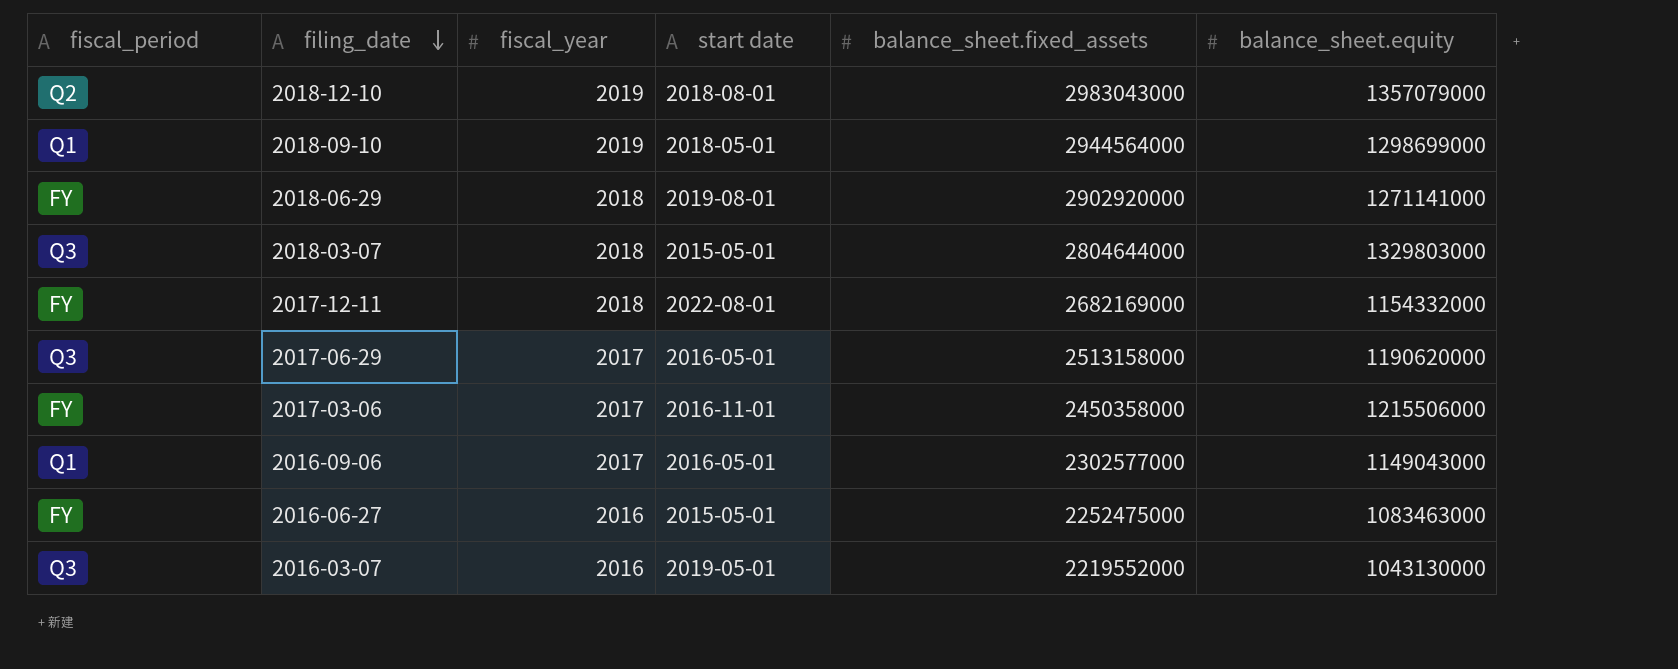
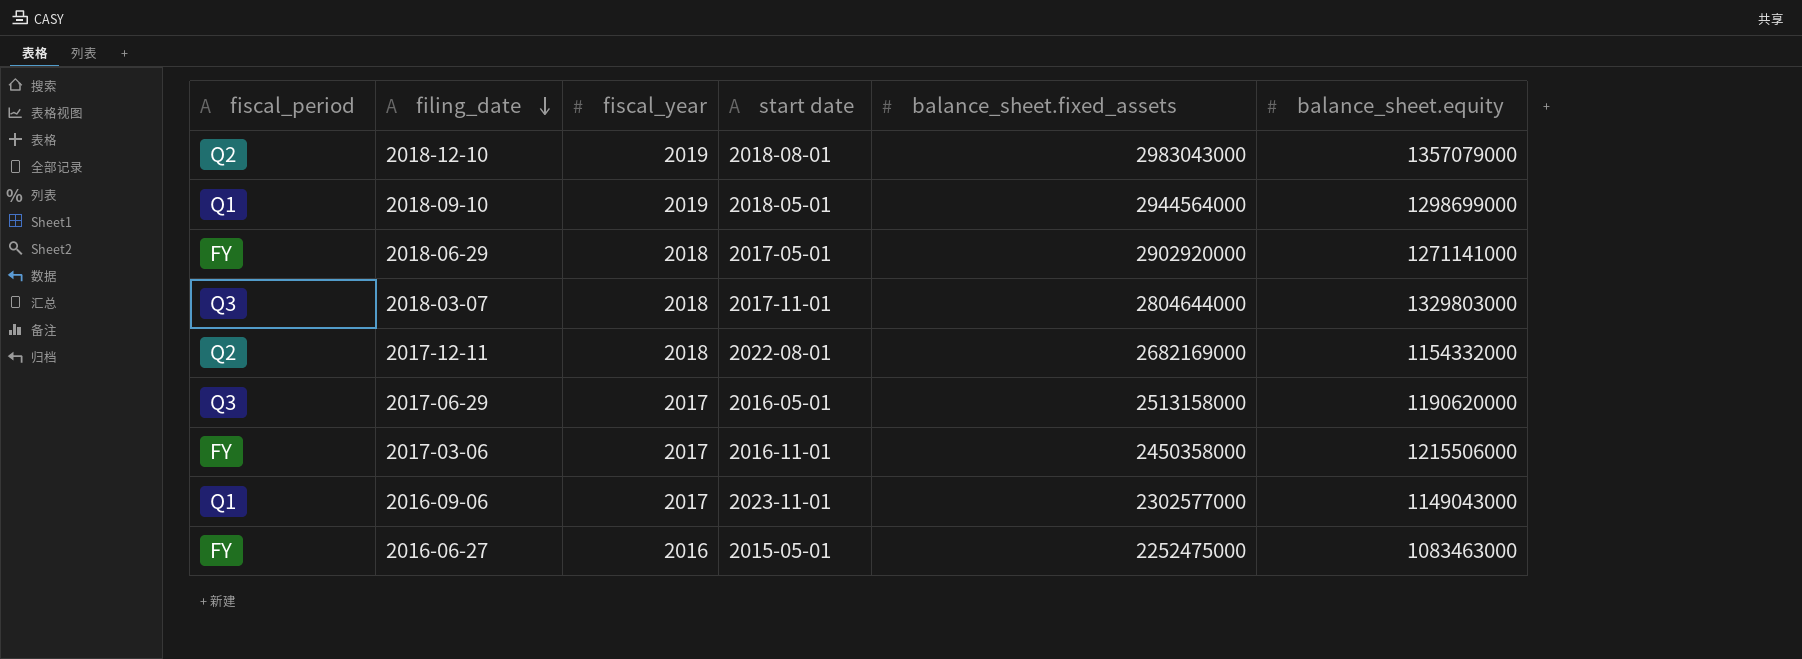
row 2016-03-07: Q3 | 2016 | 2019-05-01 | 2219552000 | 1043130000 -> none
2018-06-29 | start date: 2019-08-01 -> 2017-05-01
2018-03-07 | start date: 2015-05-01 -> 2017-11-01
2017-12-11 | fiscal_period: FY -> Q2
2016-09-06 | start date: 2016-05-01 -> 2023-11-01

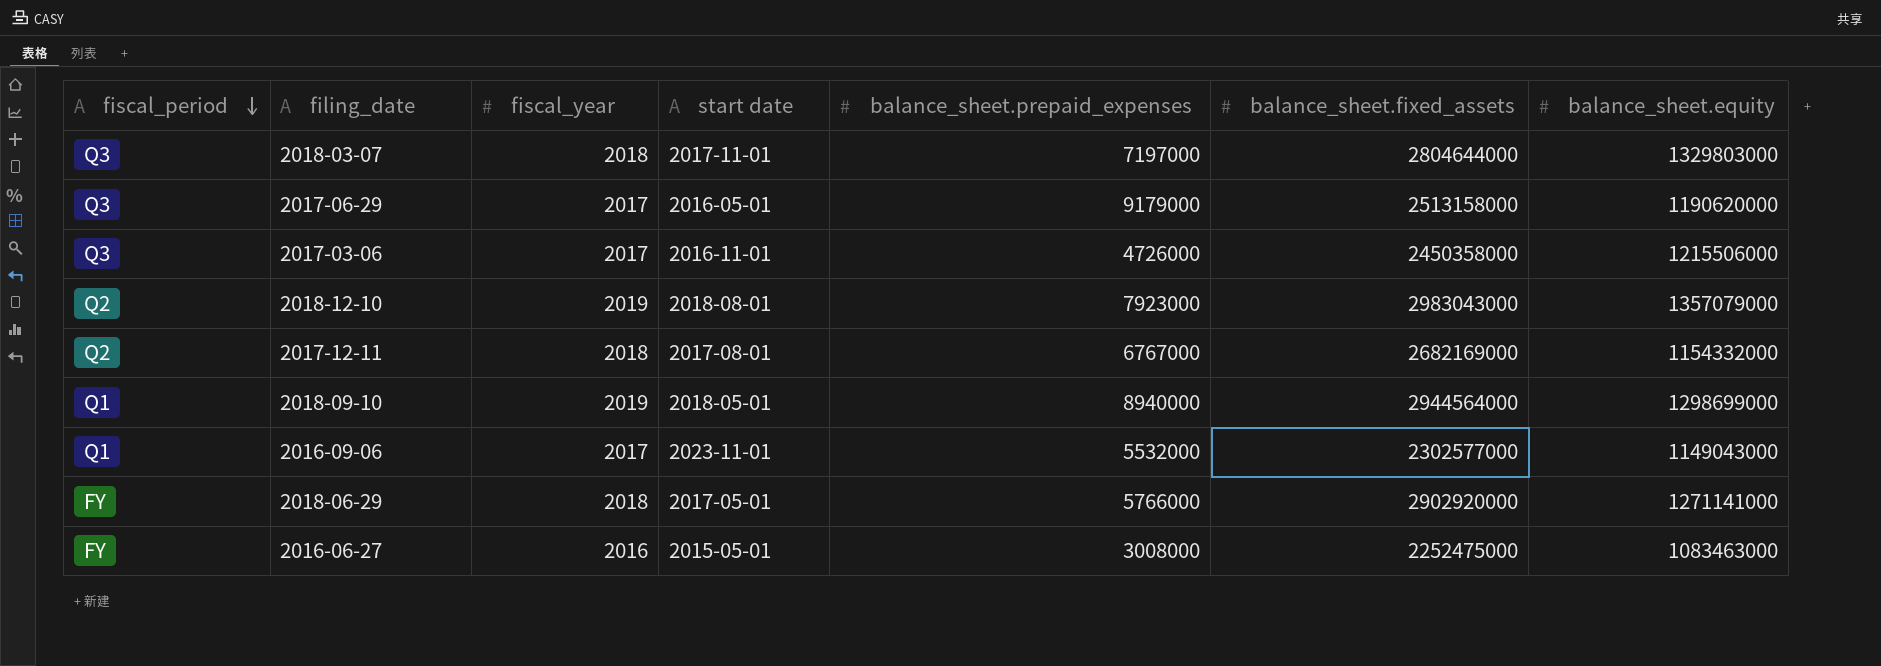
row order: filing_date descending -> fiscal_period descending
column balance_sheet.prepaid_expenses | position: none -> 5
2017-03-06 | fiscal_period: FY -> Q3
2017-12-11 | start date: 2022-08-01 -> 2017-08-01

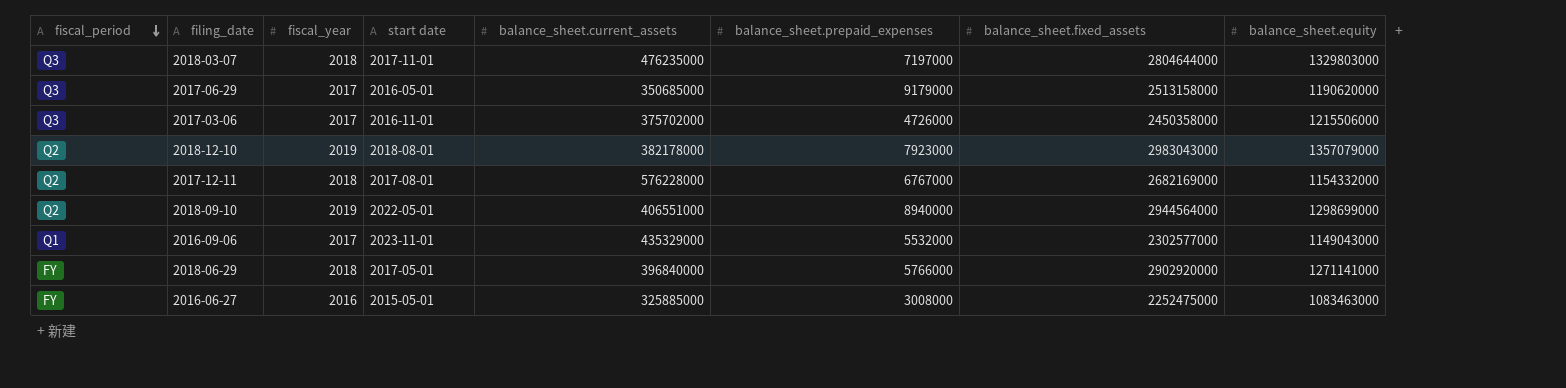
column balance_sheet.current_assets | position: none -> 5
2018-09-10 | fiscal_period: Q1 -> Q2
2018-09-10 | start date: 2018-05-01 -> 2022-05-01

